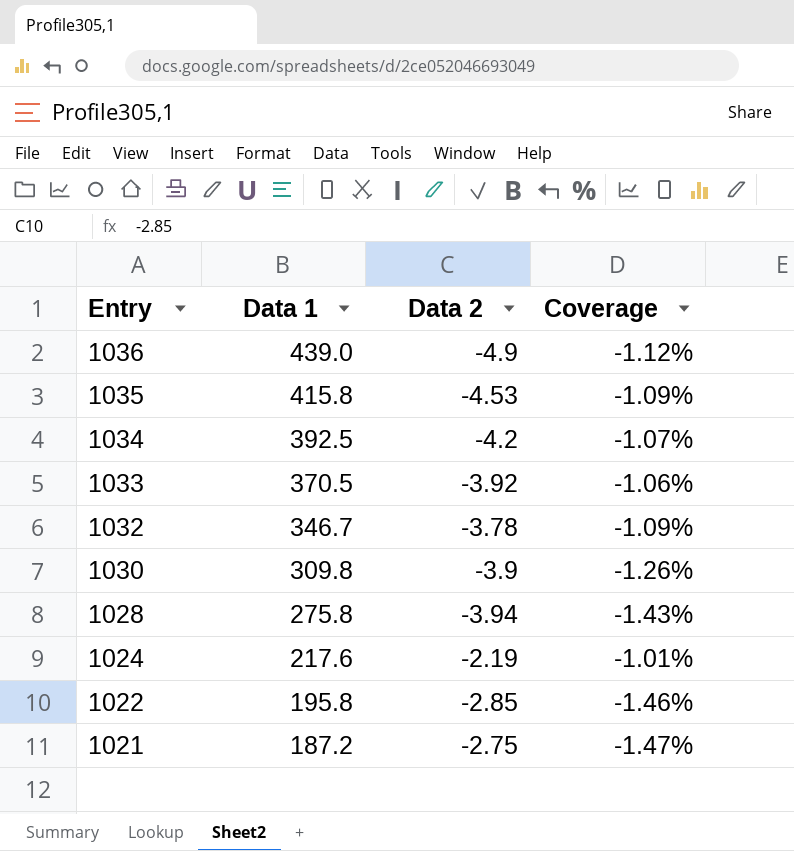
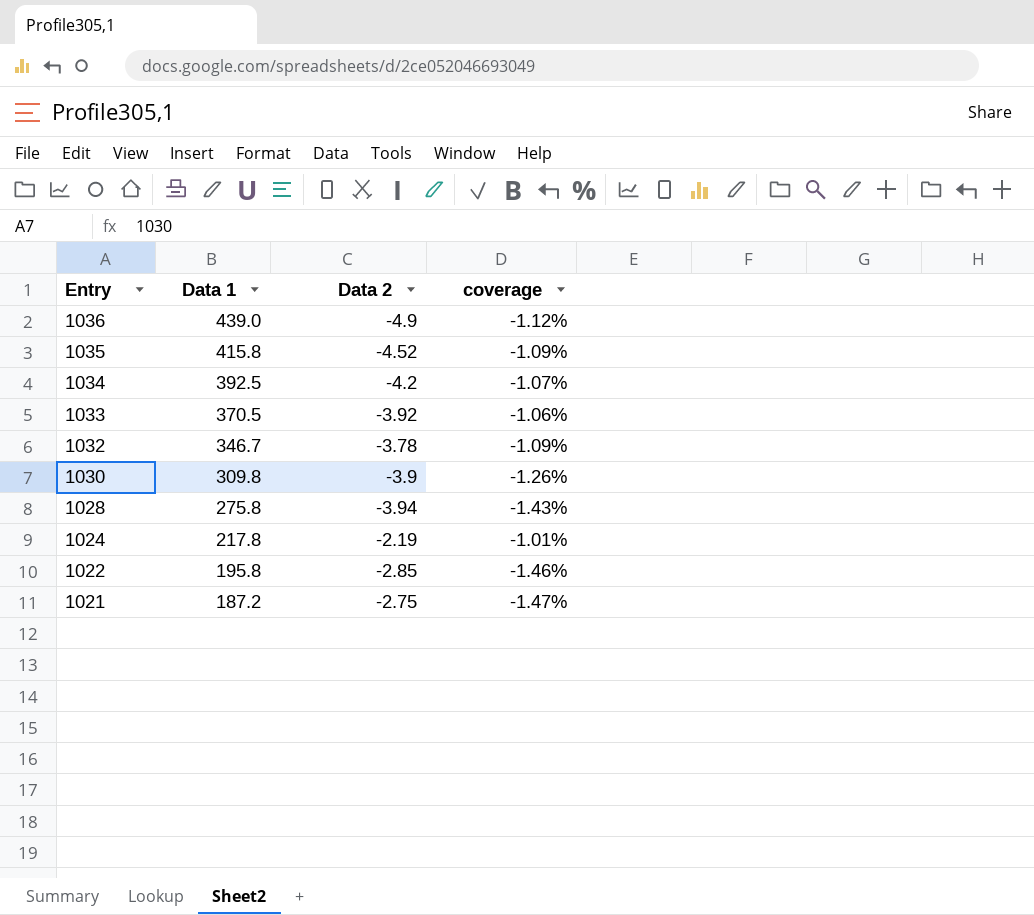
column name: Coverage -> coverage
1035 | Data 2: -4.53 -> -4.52
1024 | Data 1: 217.6 -> 217.8

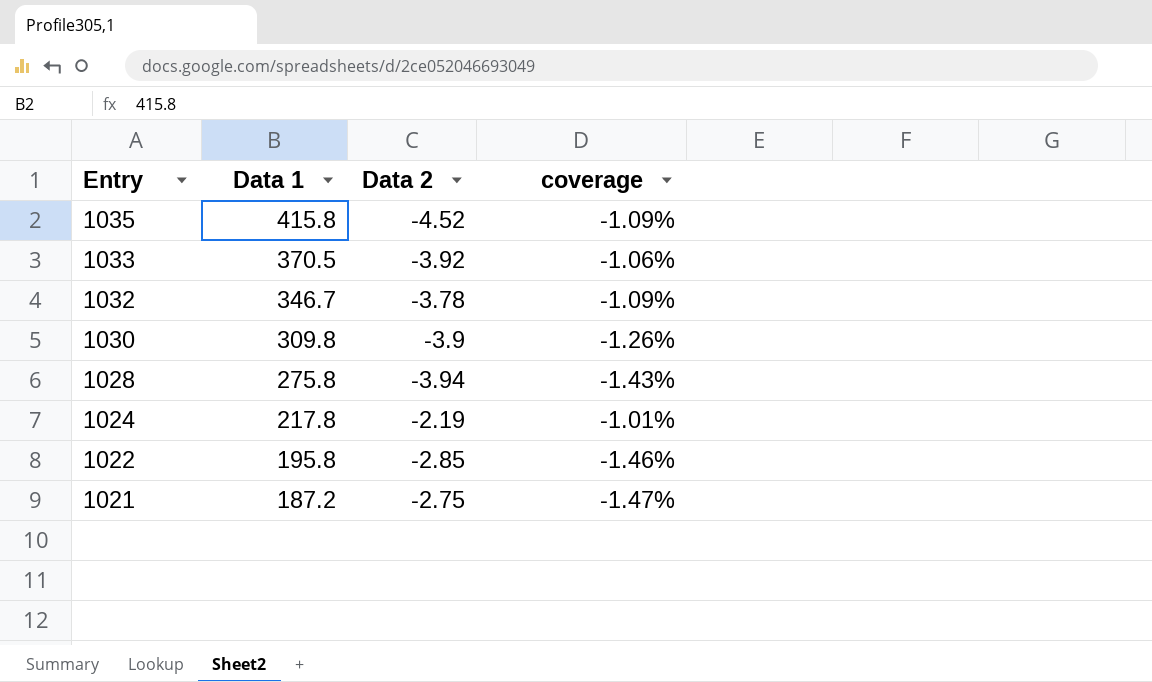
row 1036: 439.0 | -4.9 | -1.12% -> none
row 1034: 392.5 | -4.2 | -1.07% -> none

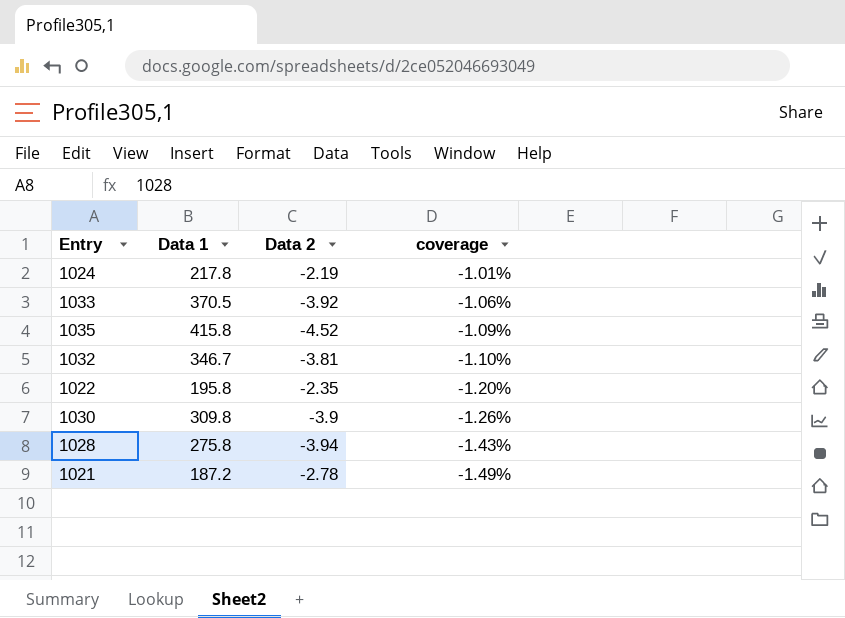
row order: Entry descending -> coverage descending
1032 | Data 2: -3.78 -> -3.81
1032 | coverage: -1.09% -> -1.10%
1022 | Data 2: -2.85 -> -2.35
1022 | coverage: -1.46% -> -1.20%
1021 | Data 2: -2.75 -> -2.78
1021 | coverage: -1.47% -> -1.49%

